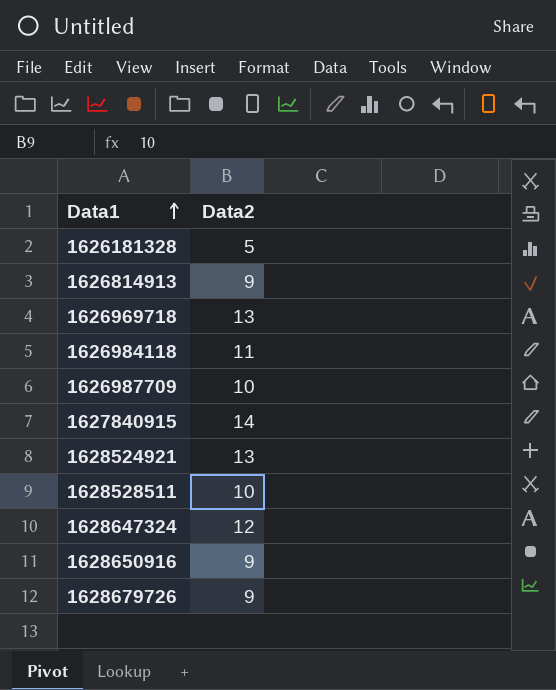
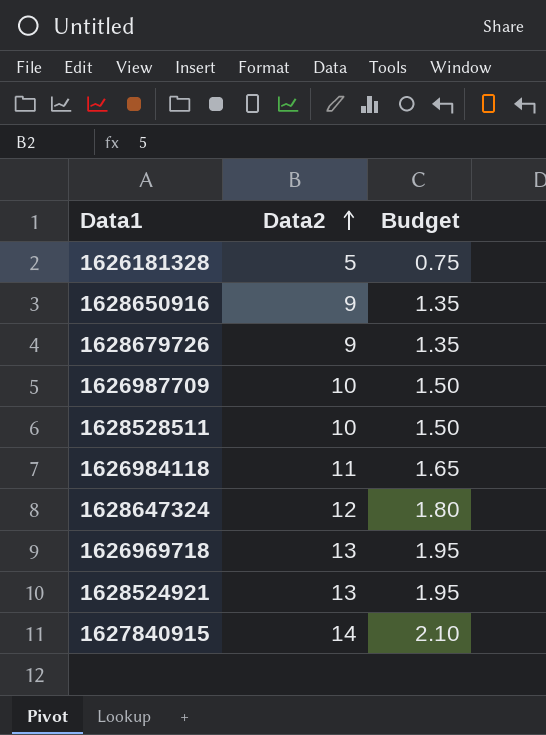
row order: Data1 ascending -> Data2 ascending
column Budget | formula: none -> [Data2] * 0.15
row 1626814913: 9 -> none

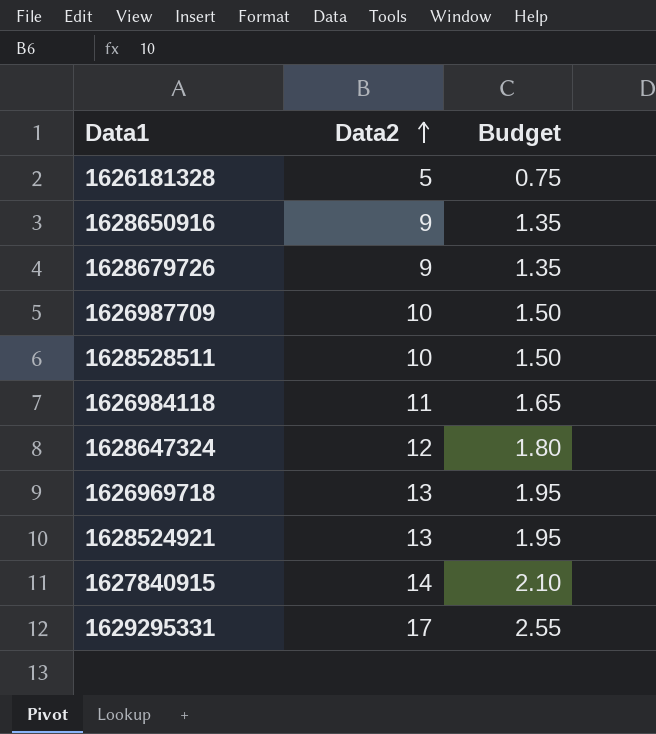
row 1629295331: none -> 17 | 2.55

